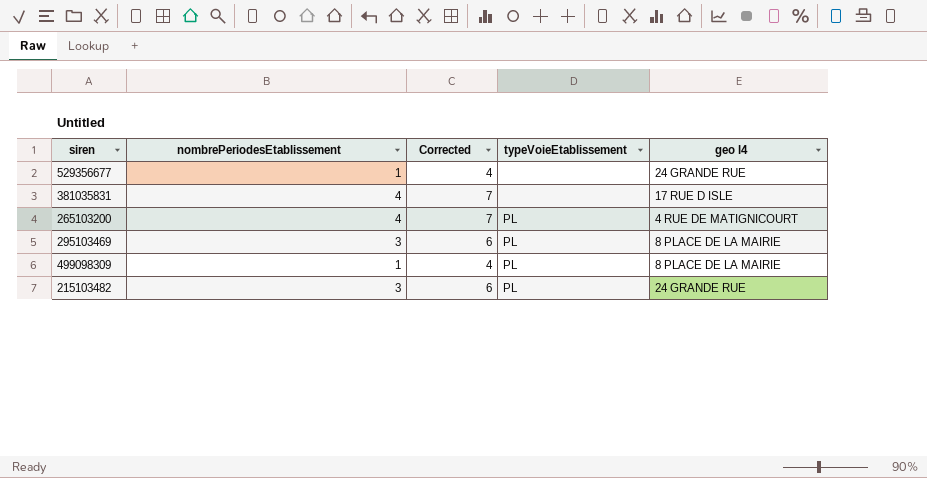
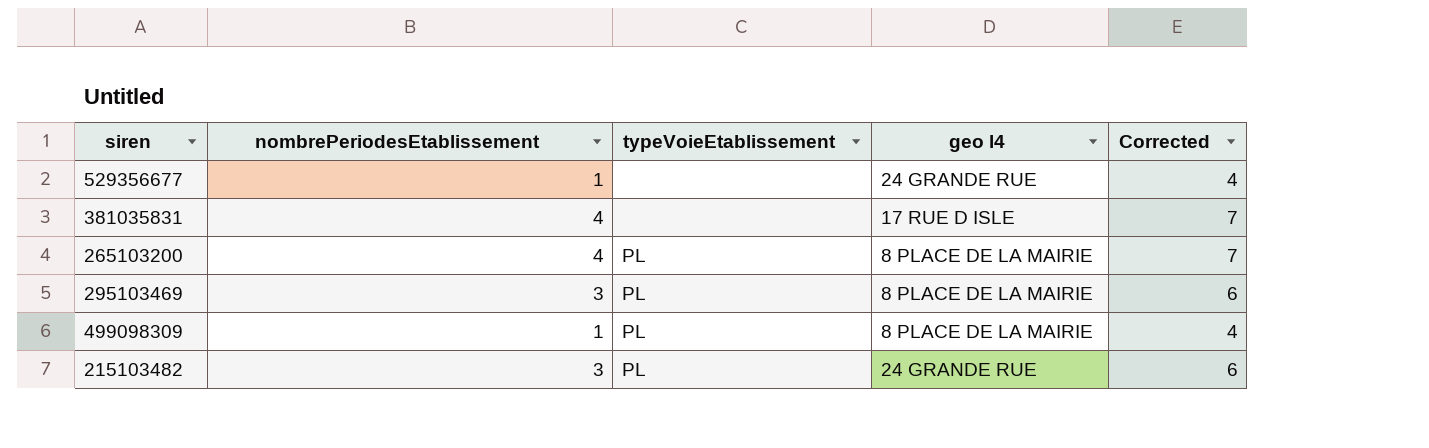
column Corrected | position: 3 -> 5
265103200 | geo l4: 4 RUE DE MATIGNICOURT -> 8 PLACE DE LA MAIRIE

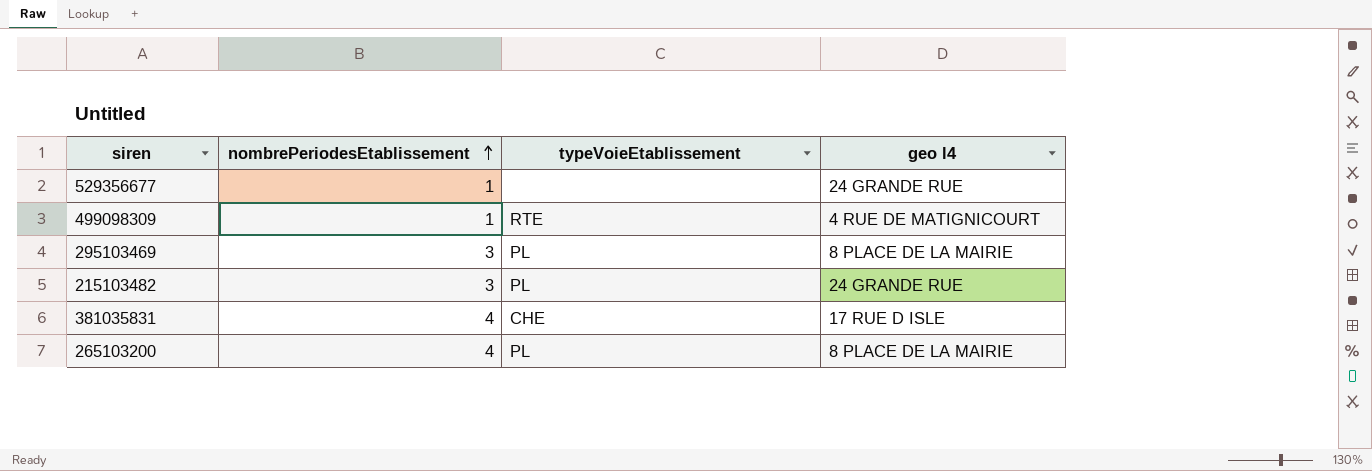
row order: none -> nombrePeriodesEtablissement ascending
column Corrected | formula: [nombrePeriodesEtablissement] + 3 -> none
499098309 | typeVoieEtablissement: PL -> RTE
499098309 | geo l4: 8 PLACE DE LA MAIRIE -> 4 RUE DE MATIGNICOURT
381035831 | typeVoieEtablissement: none -> CHE

